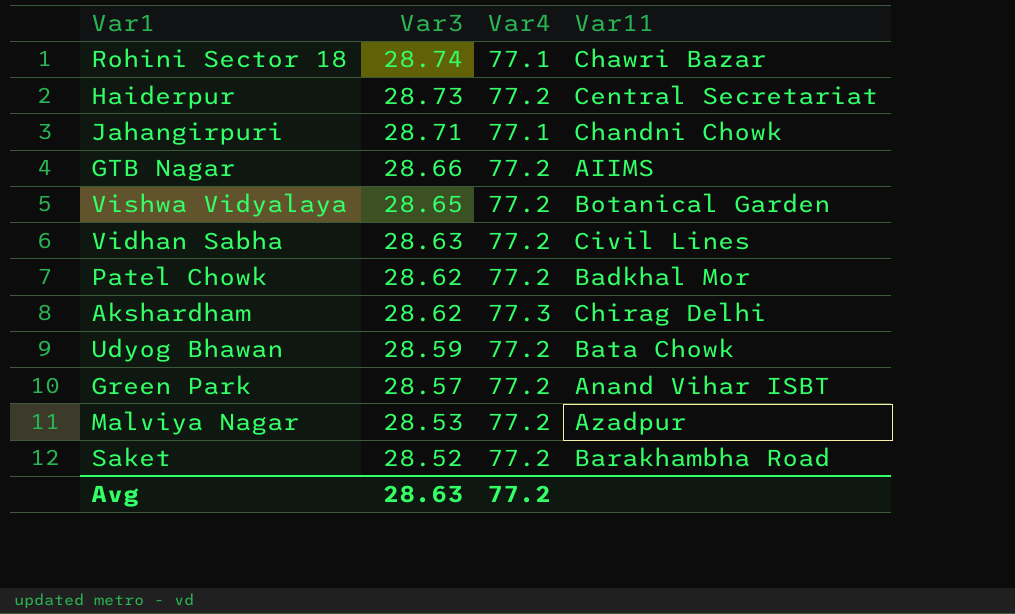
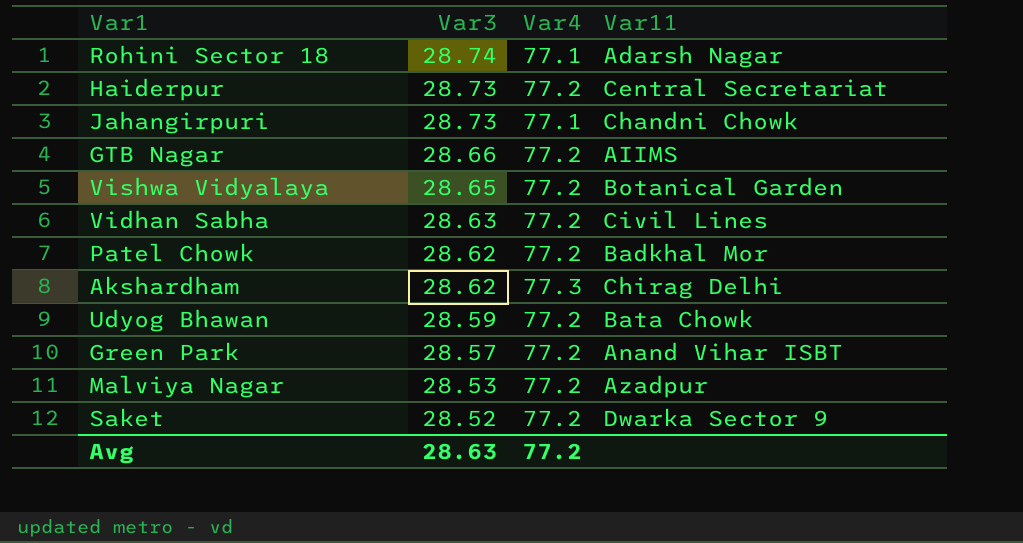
Rohini Sector 18 | Var11: Chawri Bazar -> Adarsh Nagar
Jahangirpuri | Var3: 28.71 -> 28.73
Saket | Var11: Barakhambha Road -> Dwarka Sector 9

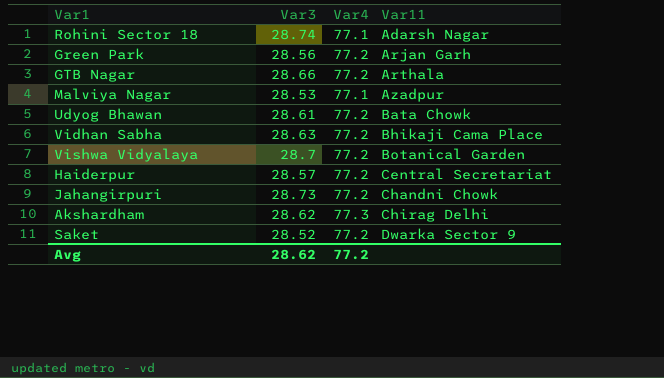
row order: Var3 descending -> Var11 ascending
row Patel Chowk: 28.62 | 77.2 | Badkhal Mor -> none
Green Park | Var3: 28.57 -> 28.56
Green Park | Var11: Anand Vihar ISBT -> Arjan Garh
GTB Nagar | Var11: AIIMS -> Arthala
Malviya Nagar | Var4: 77.2 -> 77.1
Udyog Bhawan | Var3: 28.59 -> 28.61
Vidhan Sabha | Var11: Civil Lines -> Bhikaji Cama Place
Vishwa Vidyalaya | Var3: 28.65 -> 28.7
Haiderpur | Var3: 28.73 -> 28.57
Jahangirpuri | Var4: 77.1 -> 77.2
Avg | Var3: 28.63 -> 28.62

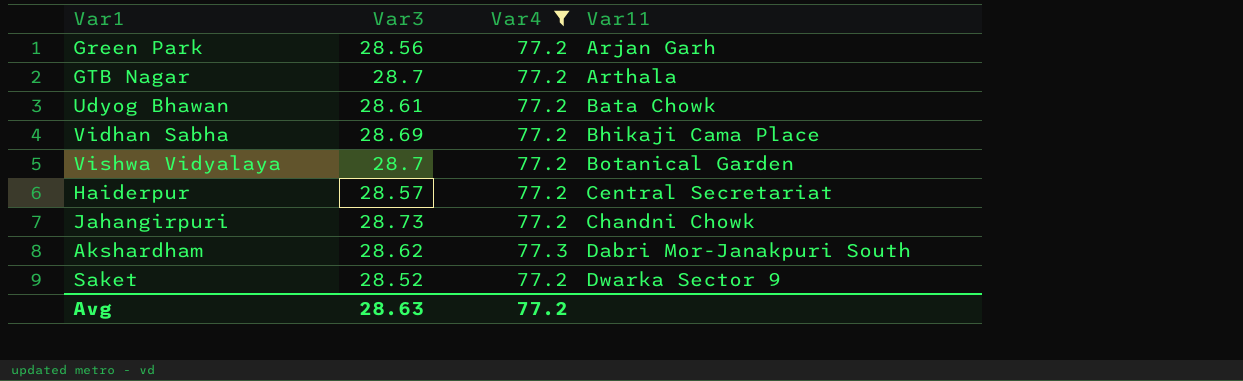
filter: none -> Var4 != 77.1
GTB Nagar | Var3: 28.66 -> 28.7
Vidhan Sabha | Var3: 28.63 -> 28.69
Akshardham | Var11: Chirag Delhi -> Dabri Mor-Janakpuri South
Avg | Var3: 28.62 -> 28.63

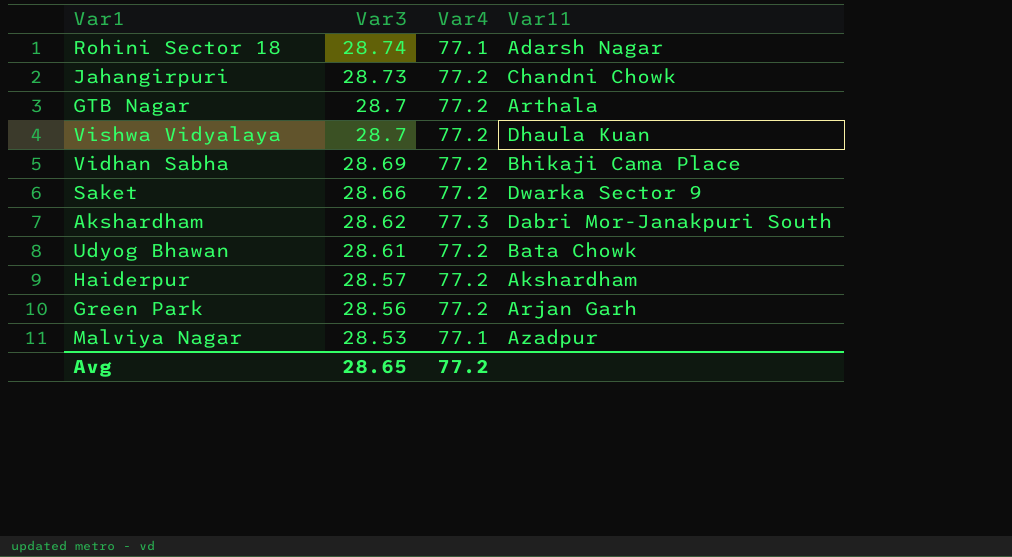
filter: Var4 != 77.1 -> none
row order: Var11 ascending -> Var3 descending
Vishwa Vidyalaya | Var11: Botanical Garden -> Dhaula Kuan
Saket | Var3: 28.52 -> 28.66
Haiderpur | Var11: Central Secretariat -> Akshardham
Avg | Var3: 28.63 -> 28.65

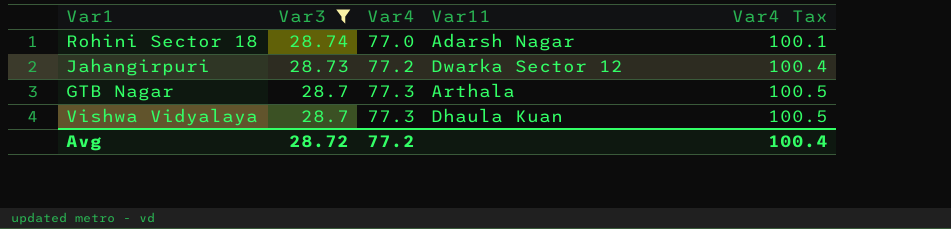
filter: none -> Var3 >= 28.7
column Var4 Tax | formula: none -> [Var4] * 1.3
Rohini Sector 18 | Var4: 77.1 -> 77.0
Jahangirpuri | Var11: Chandni Chowk -> Dwarka Sector 12
GTB Nagar | Var4: 77.2 -> 77.3
Vishwa Vidyalaya | Var4: 77.2 -> 77.3
Avg | Var3: 28.65 -> 28.72

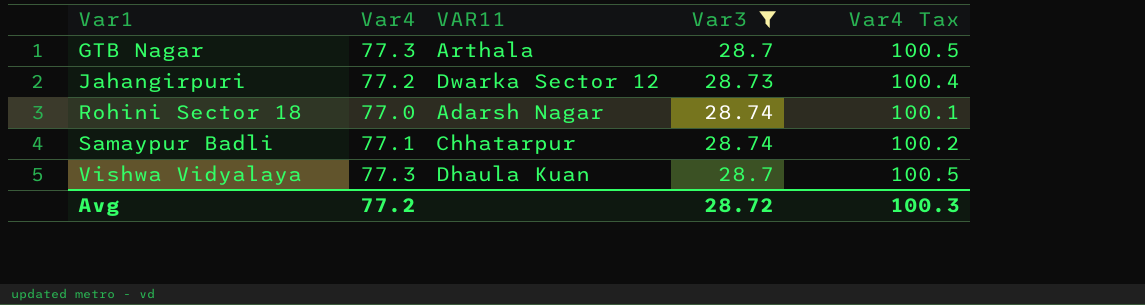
row order: Var3 descending -> Var1 ascending
column name: Var11 -> VAR11
column Var3 | position: 2 -> 4
row Samaypur Badli: none -> 77.1 | Chhatarpur | 28.74 | 100.2
Avg | Var4 Tax: 100.4 -> 100.3

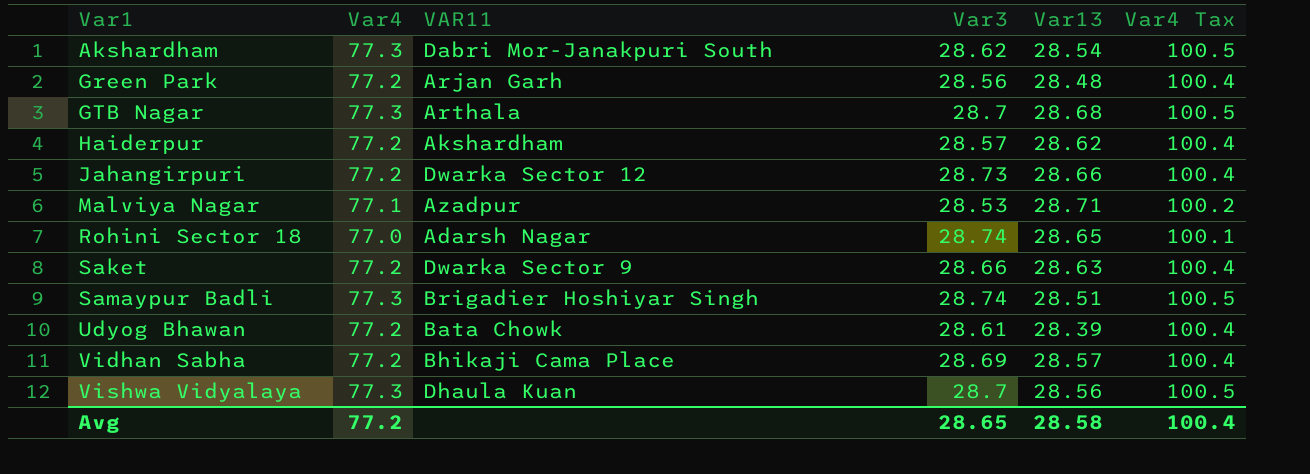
filter: Var3 >= 28.7 -> none
column Var13 | position: none -> 5
Samaypur Badli | Var4: 77.1 -> 77.3
Samaypur Badli | VAR11: Chhatarpur -> Brigadier Hoshiyar Singh
Samaypur Badli | Var4 Tax: 100.2 -> 100.5
Avg | Var3: 28.72 -> 28.65
Avg | Var4 Tax: 100.3 -> 100.4

